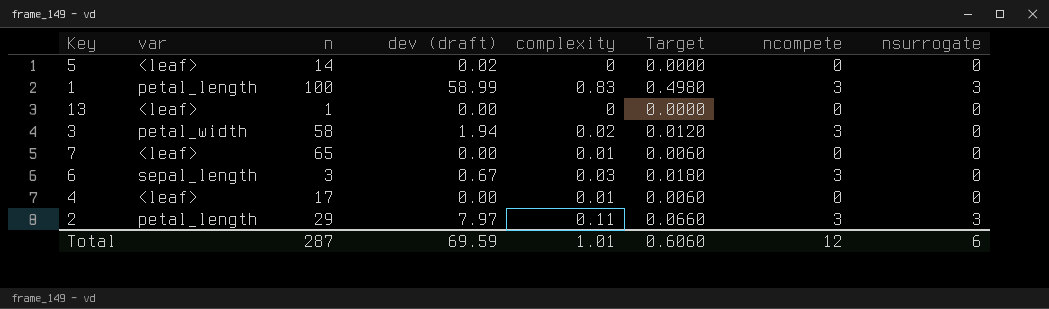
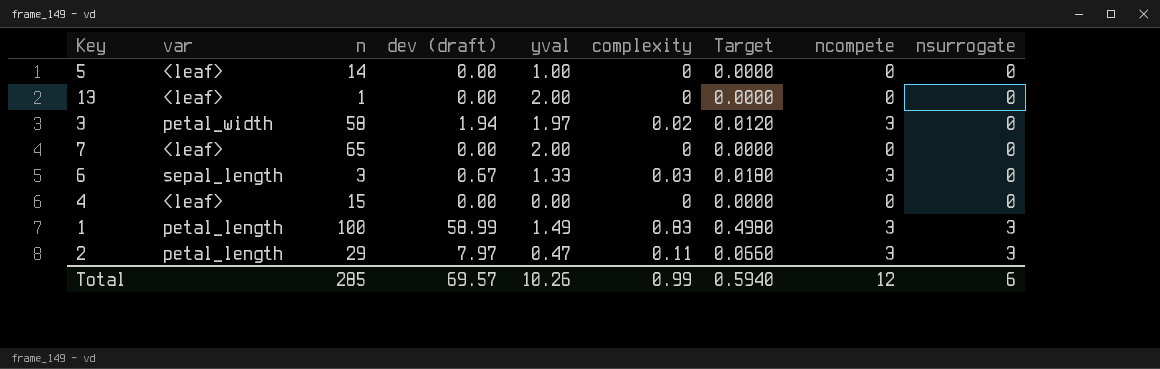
row order: none -> nsurrogate ascending
column yval | position: none -> 5
5 | dev (draft): 0.02 -> 0.00
7 | complexity: 0.01 -> 0
7 | Target: 0.0060 -> 0.0000
4 | n: 17 -> 15
4 | complexity: 0.01 -> 0
4 | Target: 0.0060 -> 0.0000
Total | n: 287 -> 285
Total | dev (draft): 69.59 -> 69.57
Total | complexity: 1.01 -> 0.99
Total | Target: 0.6060 -> 0.5940

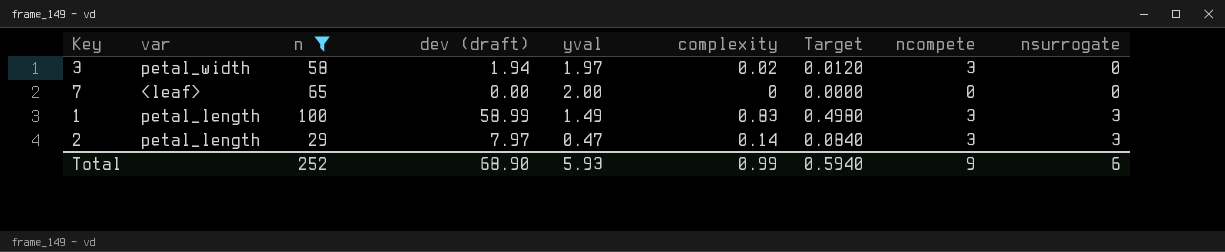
filter: none -> n >= 29
2 | complexity: 0.11 -> 0.14
2 | Target: 0.0660 -> 0.0840
Total | n: 285 -> 252
Total | dev (draft): 69.57 -> 68.90
Total | yval: 10.26 -> 5.93
Total | ncompete: 12 -> 9

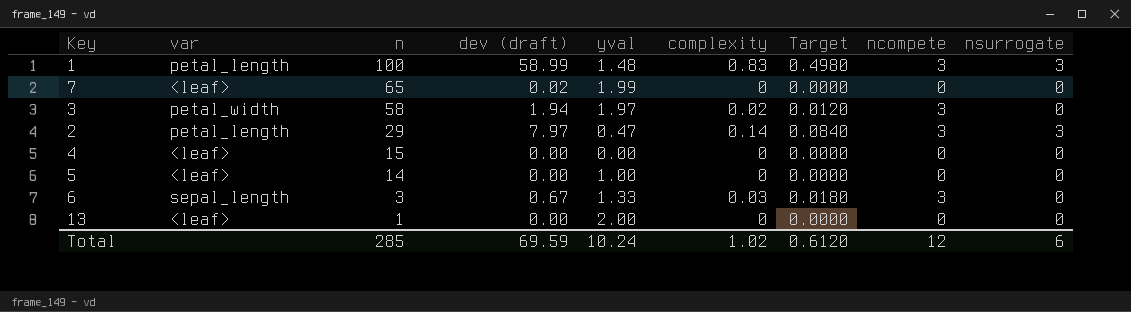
filter: n >= 29 -> none
row order: nsurrogate ascending -> n descending
1 | yval: 1.49 -> 1.48
7 | dev (draft): 0.00 -> 0.02
7 | yval: 2.00 -> 1.99
Total | n: 252 -> 285
Total | dev (draft): 68.90 -> 69.59
Total | yval: 5.93 -> 10.24
Total | complexity: 0.99 -> 1.02
Total | Target: 0.5940 -> 0.6120
Total | ncompete: 9 -> 12

